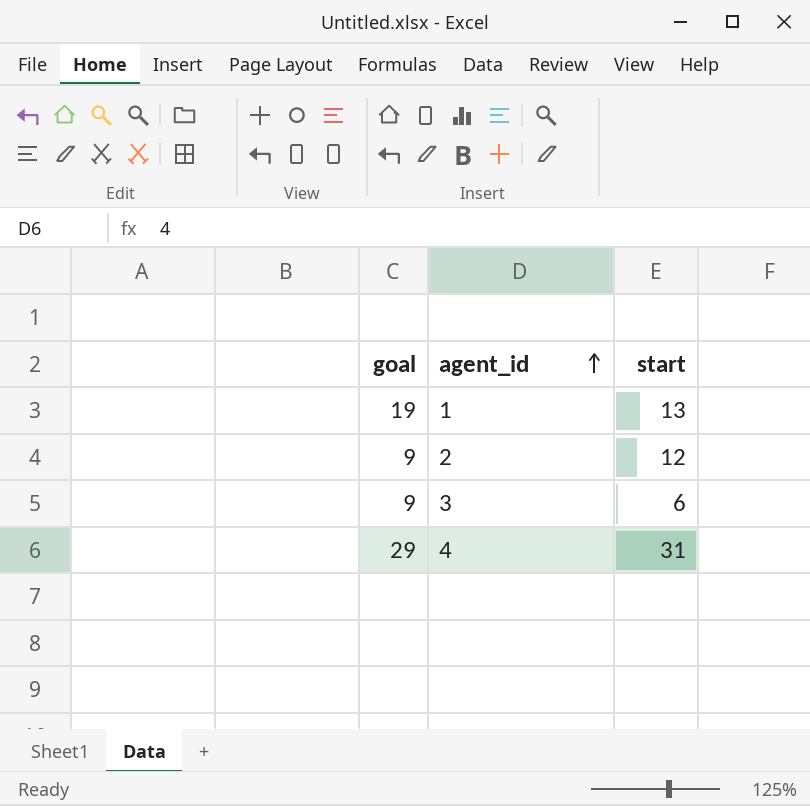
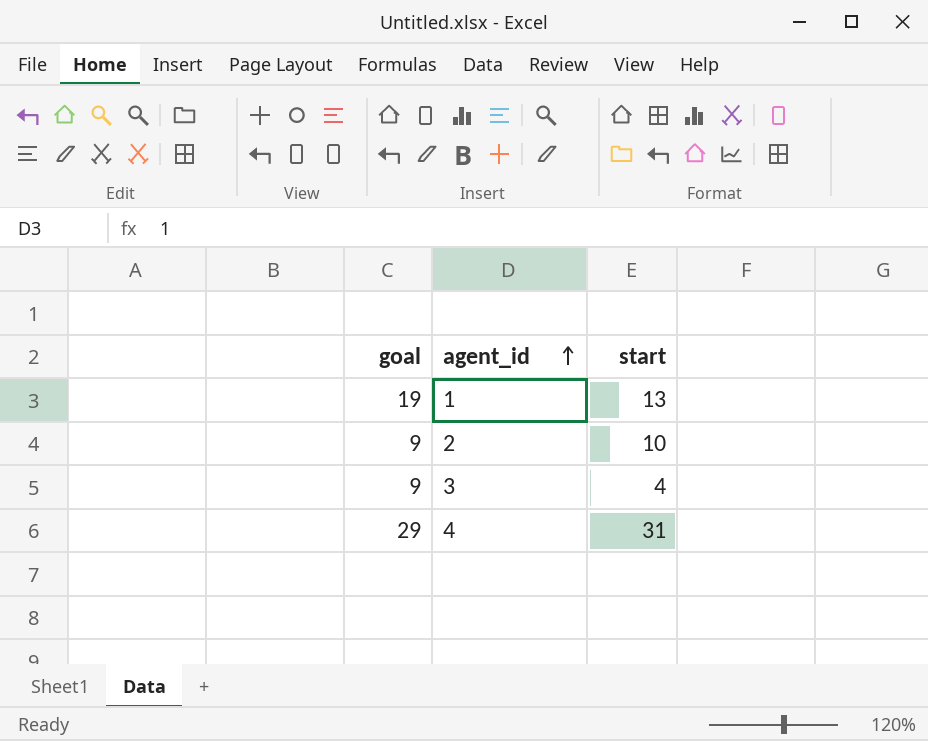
2 | start: 12 -> 10
3 | start: 6 -> 4

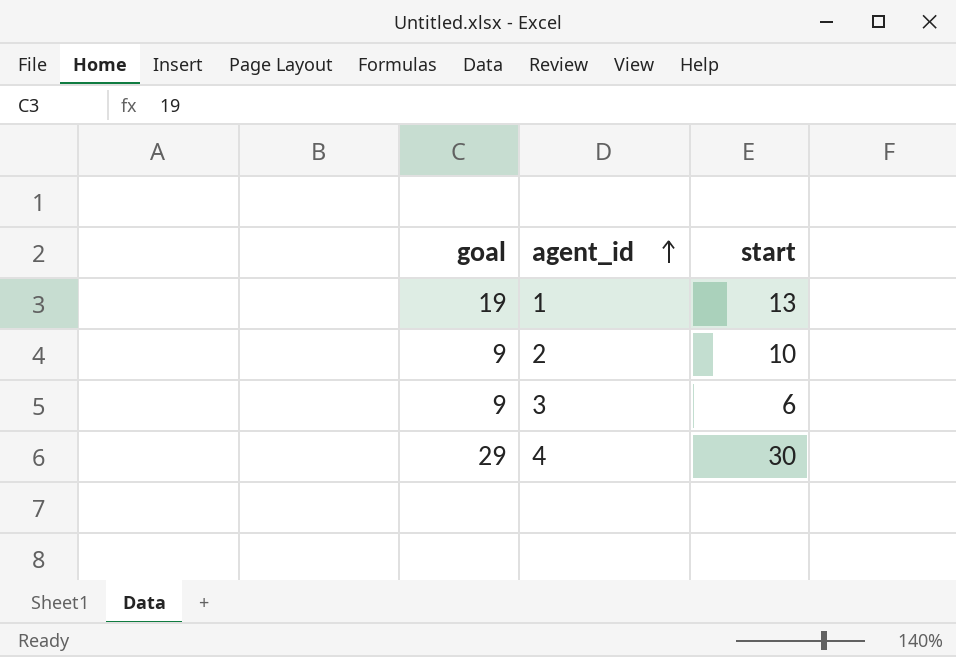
3 | start: 4 -> 6
4 | start: 31 -> 30

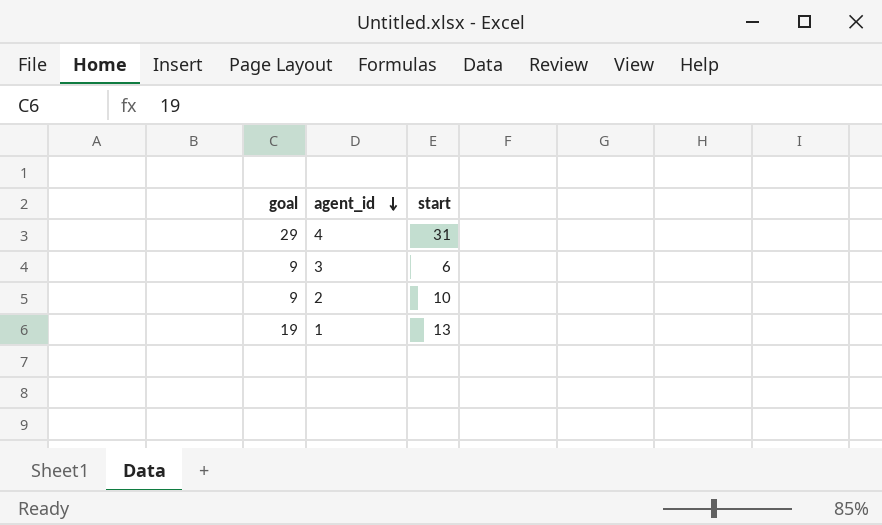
row order: agent_id ascending -> agent_id descending
4 | start: 30 -> 31

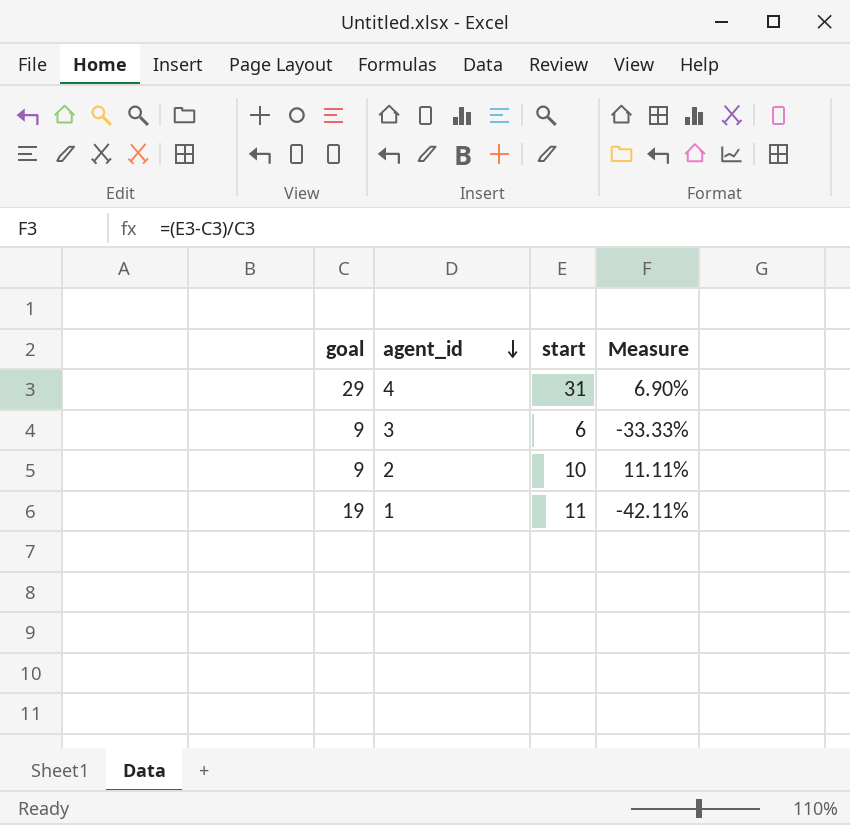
column Measure | formula: none -> ([start] - [goal]) / [goal]
1 | start: 13 -> 11

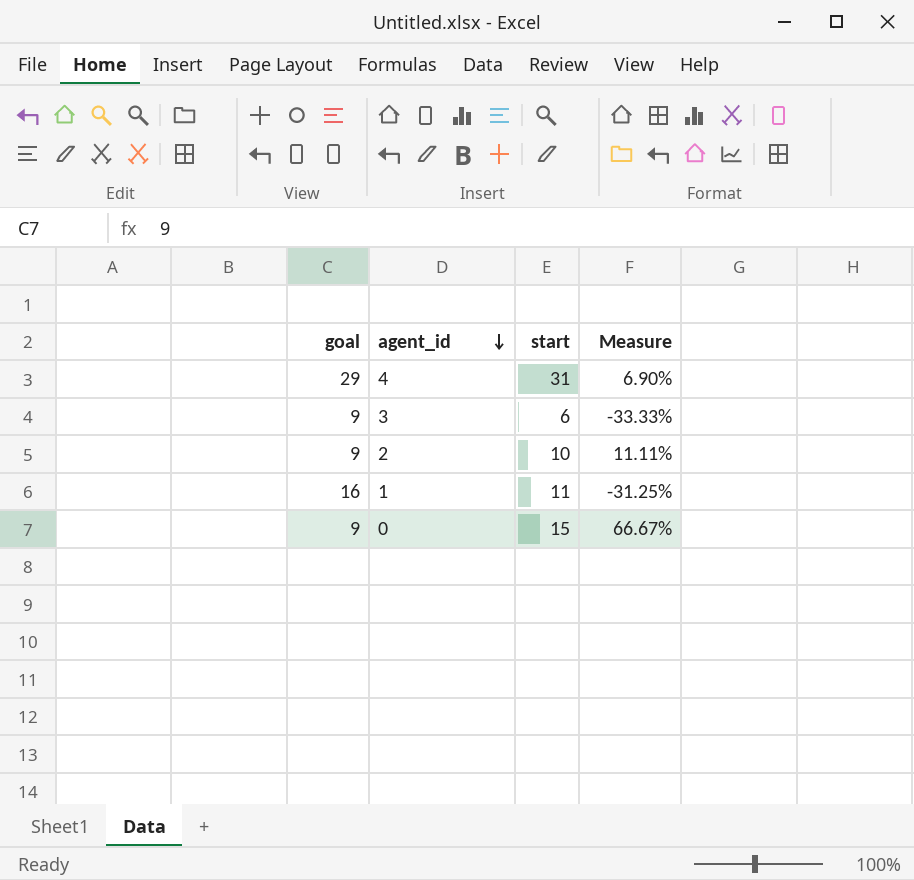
1 | goal: 19 -> 16
1 | Measure: -42.11% -> -31.25%
row 0: none -> 9 | 15 | 66.67%

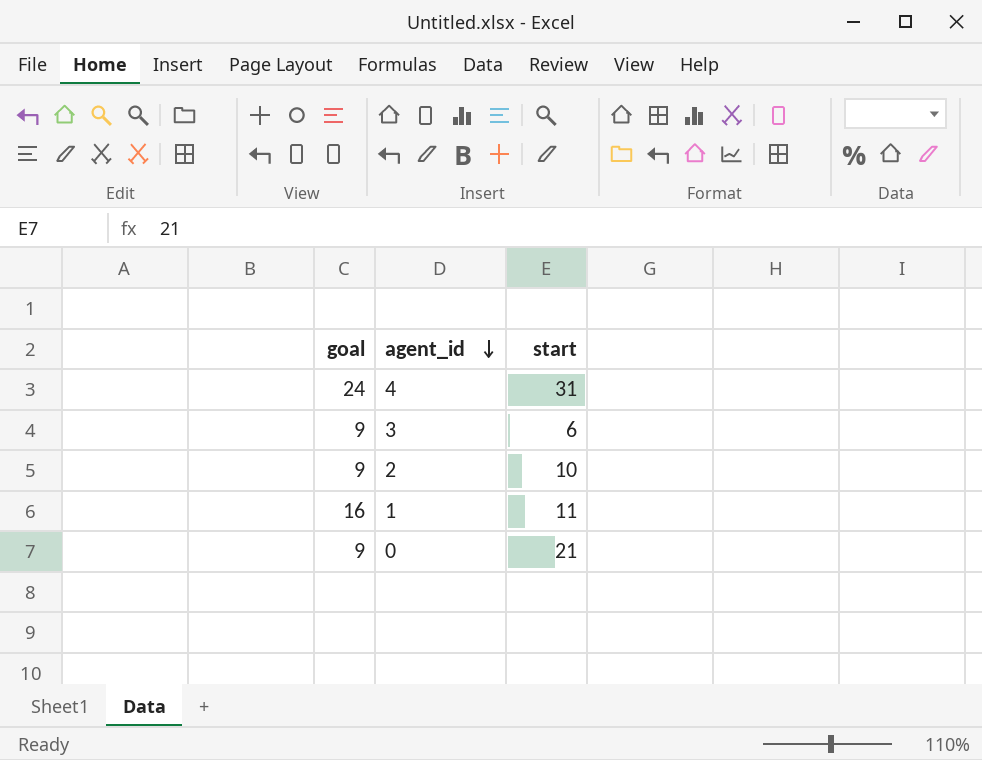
column Measure | formula: ([start] - [goal]) / [goal] -> none
4 | goal: 29 -> 24
0 | start: 15 -> 21

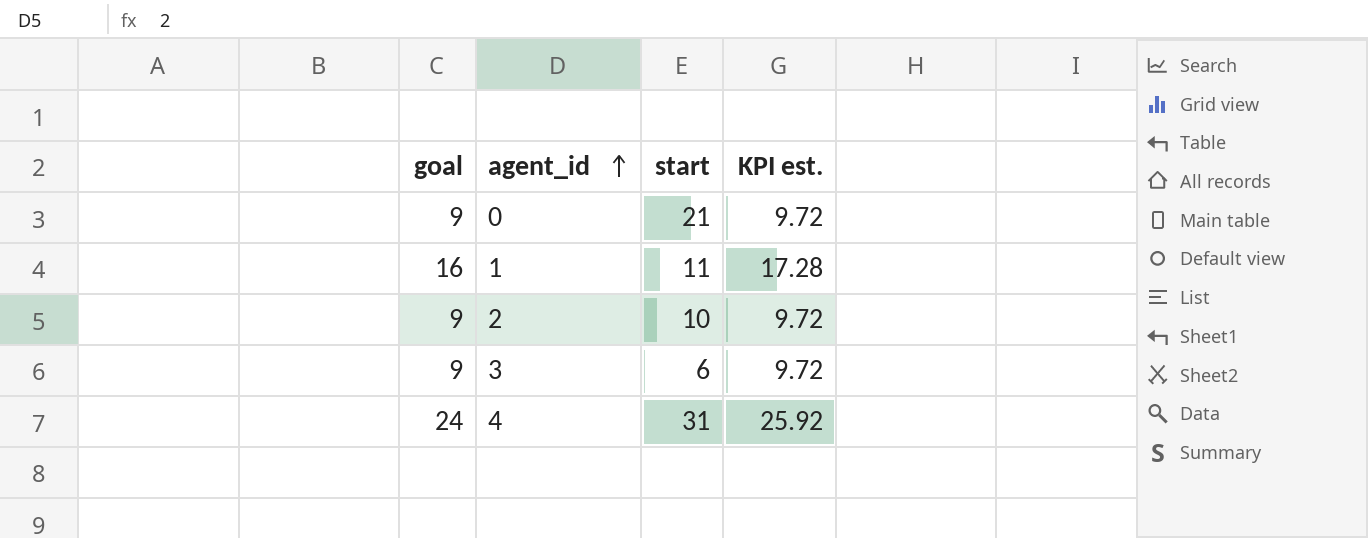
row order: agent_id descending -> agent_id ascending
column KPI est. | formula: none -> [goal] * 1.08

